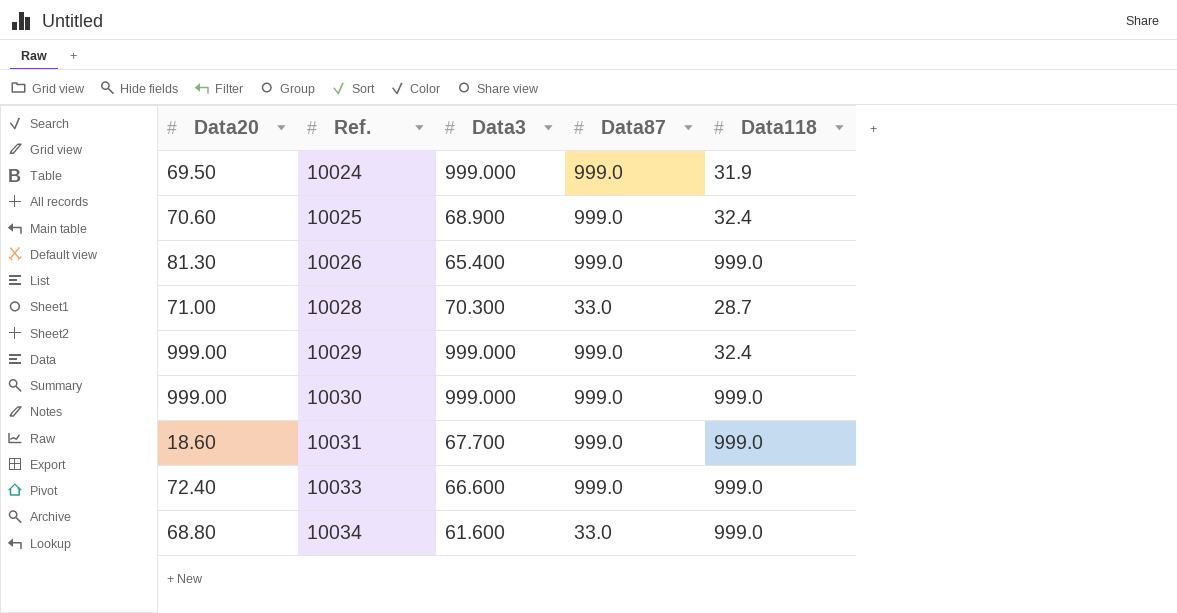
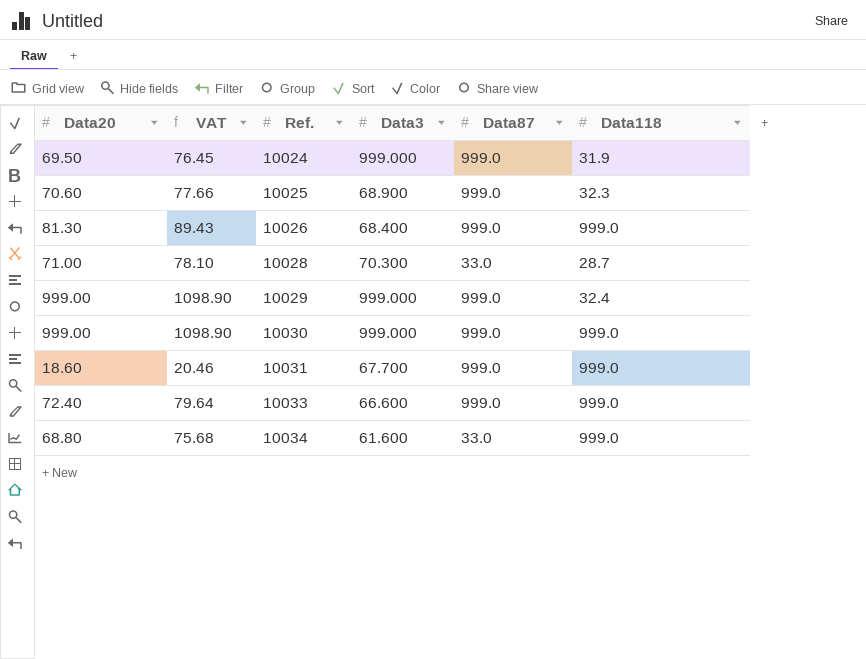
column VAT | formula: none -> [Data20] * 1.1
10025 | Data118: 32.4 -> 32.3
10026 | Data3: 65.400 -> 68.400

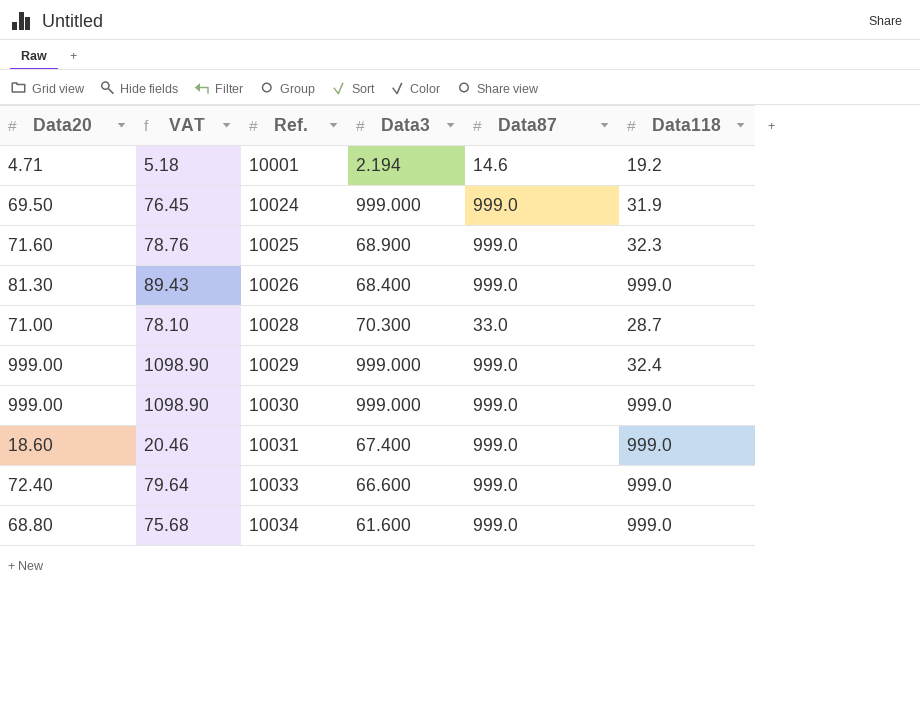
row 10001: none -> 4.71 | 5.18 | 2.194 | 14.6 | 19.2
10025 | Data20: 70.60 -> 71.60
10025 | VAT: 77.66 -> 78.76
10031 | Data3: 67.700 -> 67.400
10034 | Data87: 33.0 -> 999.0

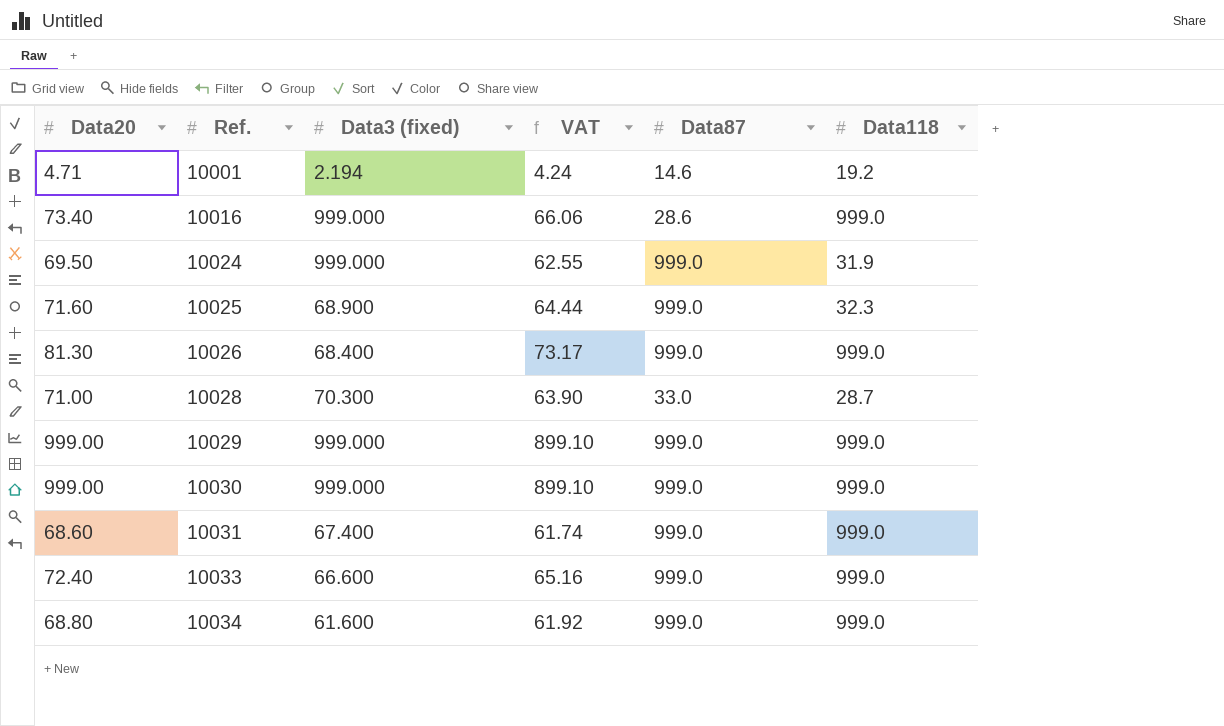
column name: Data3 -> Data3 (fixed)
column VAT | formula: [Data20] * 1.1 -> [Data20] * 0.9
column VAT | position: 2 -> 4
row 10016: none -> 73.40 | 999.000 | 66.06 | 28.6 | 999.0
10029 | Data118: 32.4 -> 999.0
10031 | Data20: 18.60 -> 68.60

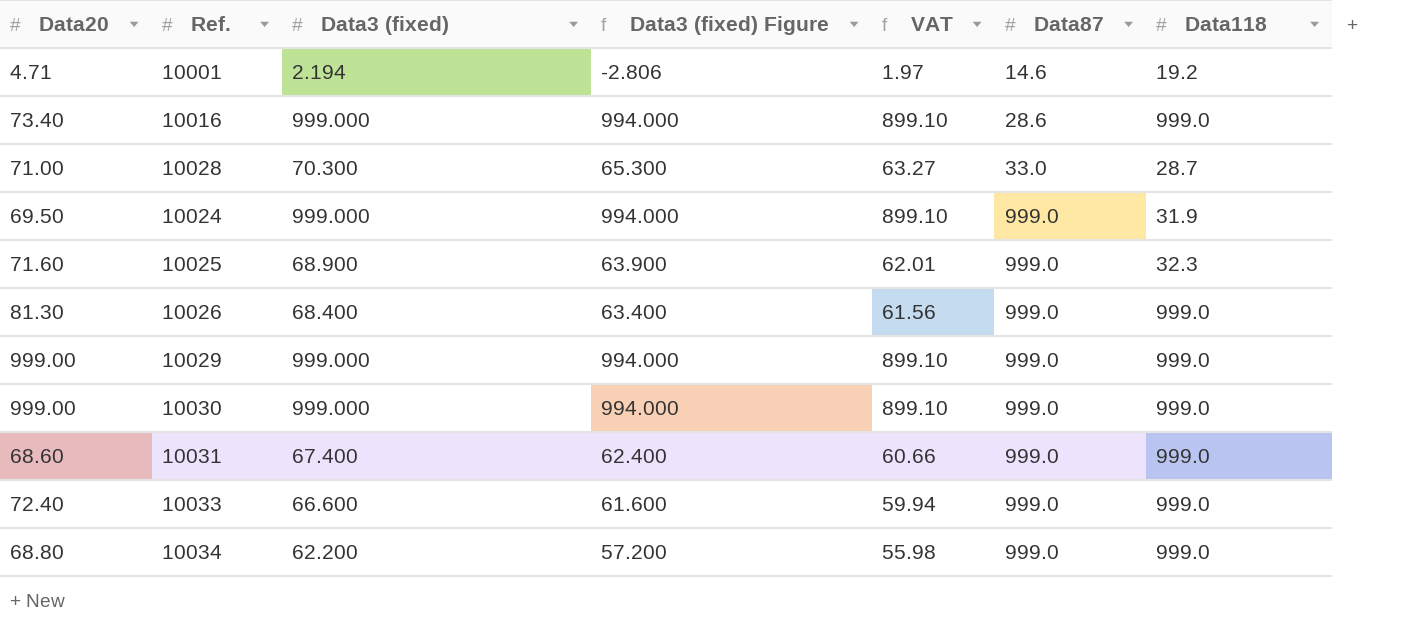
row order: Ref. ascending -> Data87 ascending
column Data3 (fixed) Figure | formula: none -> [Data3 (fixed)] - 5
column VAT | formula: [Data20] * 0.9 -> [Data3 (fixed)] * 0.9
10034 | Data3 (fixed): 61.600 -> 62.200

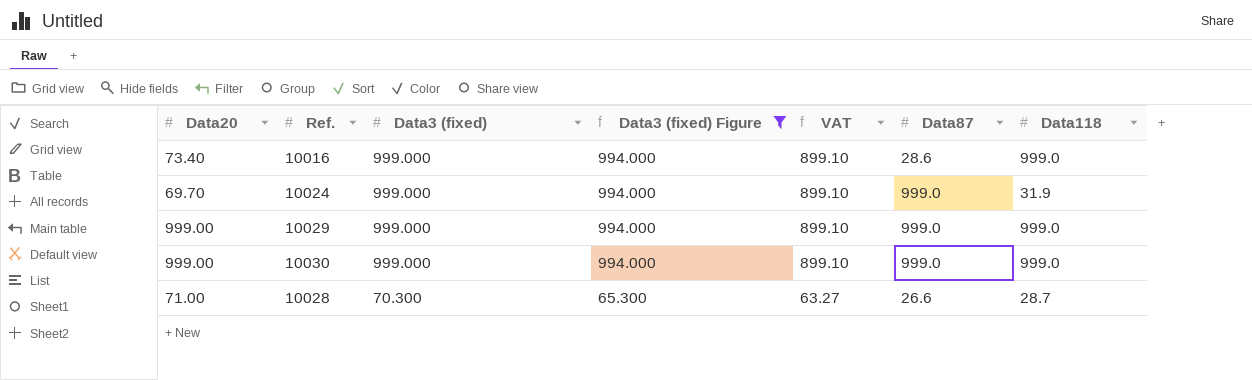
filter: none -> Data3 (fixed) Figure >= 65.300
row order: Data87 ascending -> Data3 (fixed) descending
10024 | Data20: 69.50 -> 69.70
10028 | Data87: 33.0 -> 26.6

